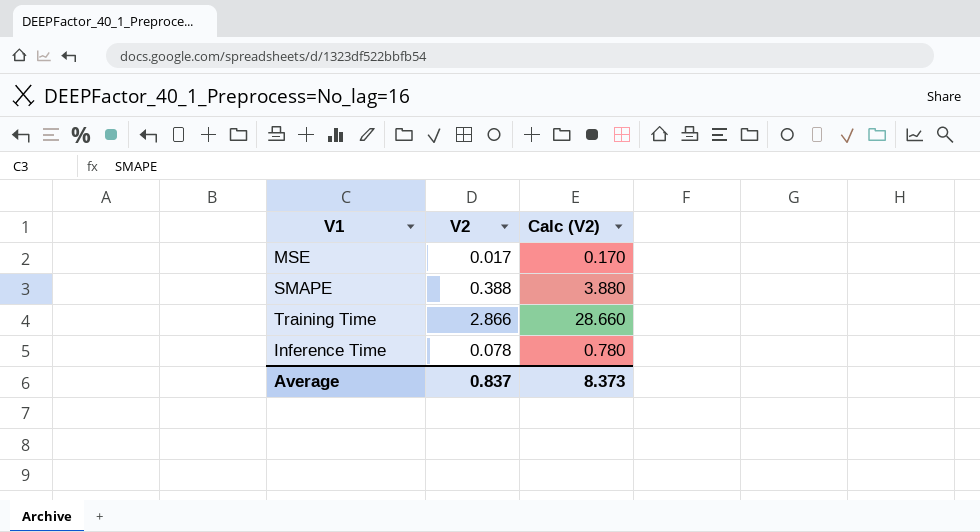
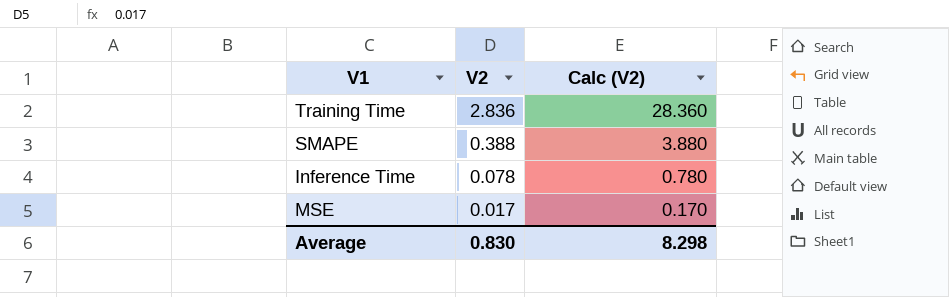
row order: none -> V2 descending
Training Time | V2: 2.866 -> 2.836
Training Time | Calc (V2): 28.660 -> 28.360
Average | V2: 0.837 -> 0.830
Average | Calc (V2): 8.373 -> 8.298

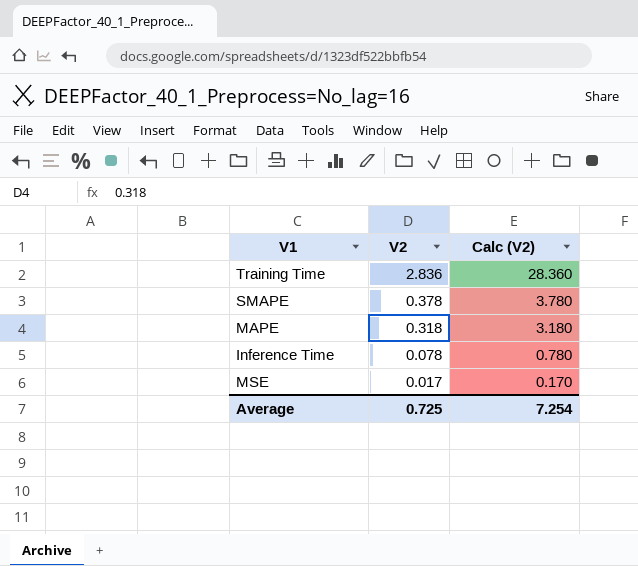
SMAPE | V2: 0.388 -> 0.378
SMAPE | Calc (V2): 3.880 -> 3.780
row MAPE: none -> 0.318 | 3.180
Average | V2: 0.830 -> 0.725
Average | Calc (V2): 8.298 -> 7.254

